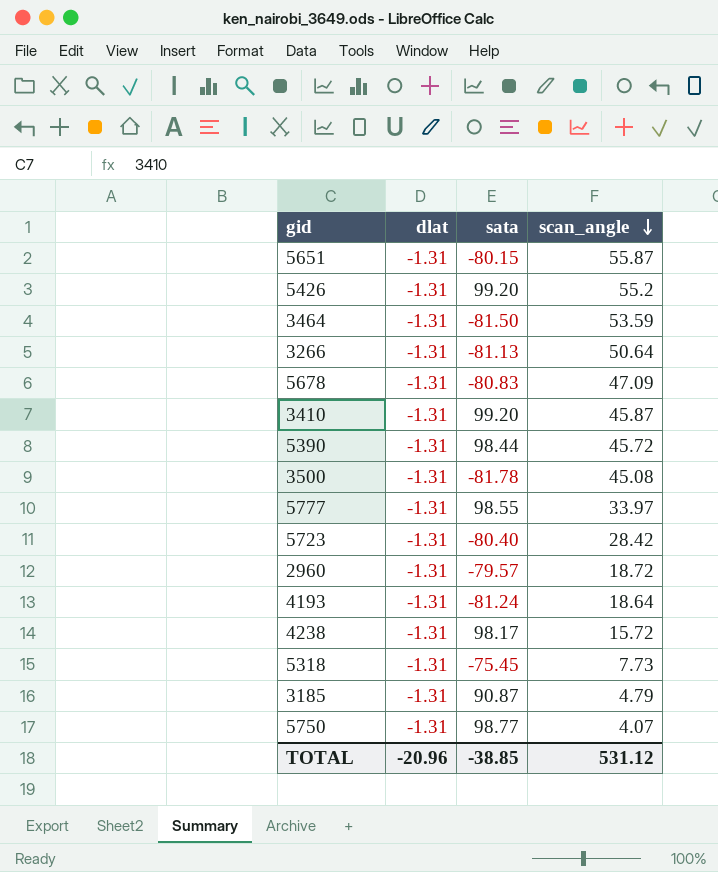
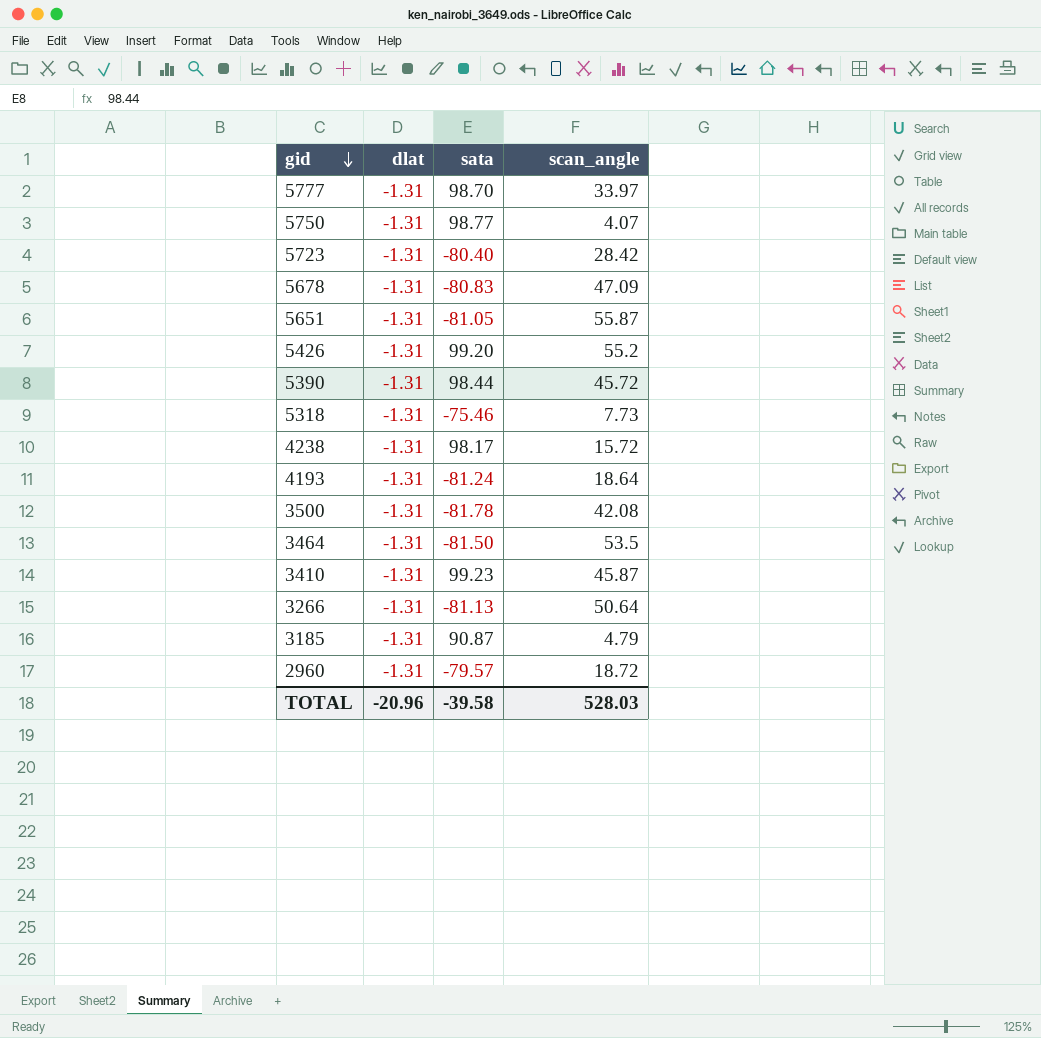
row order: scan_angle descending -> gid descending
5777 | sata: 98.55 -> 98.70
5651 | sata: -80.15 -> -81.05
5318 | sata: -75.45 -> -75.46
3500 | scan_angle: 45.08 -> 42.08
3464 | scan_angle: 53.59 -> 53.5
3410 | sata: 99.20 -> 99.23
TOTAL | sata: -38.85 -> -39.58
TOTAL | scan_angle: 531.12 -> 528.03

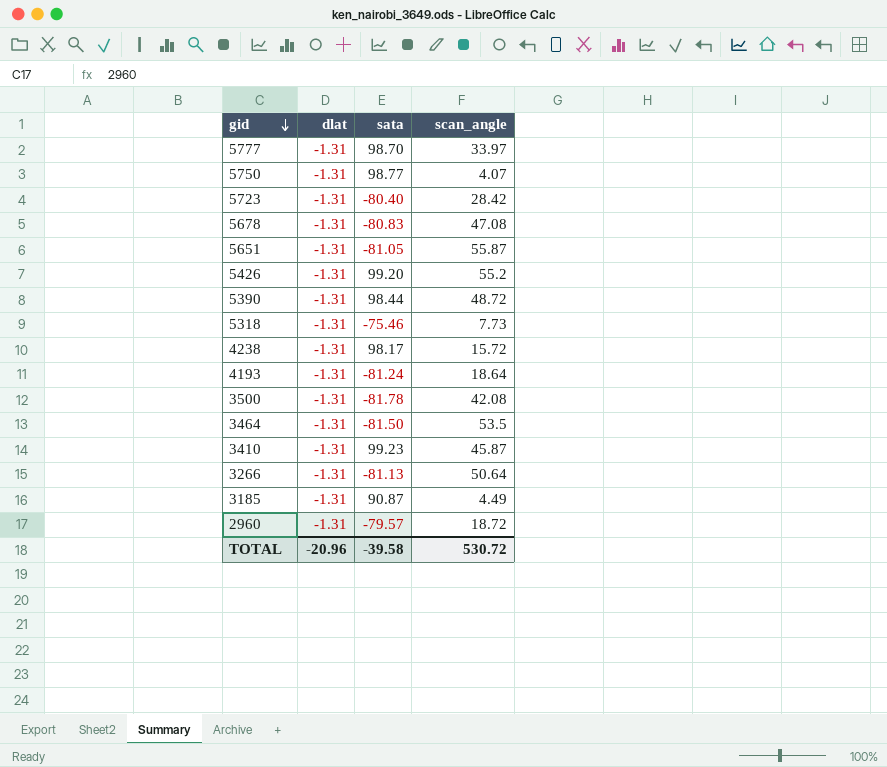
5678 | scan_angle: 47.09 -> 47.08
5390 | scan_angle: 45.72 -> 48.72
3185 | scan_angle: 4.79 -> 4.49
TOTAL | scan_angle: 528.03 -> 530.72

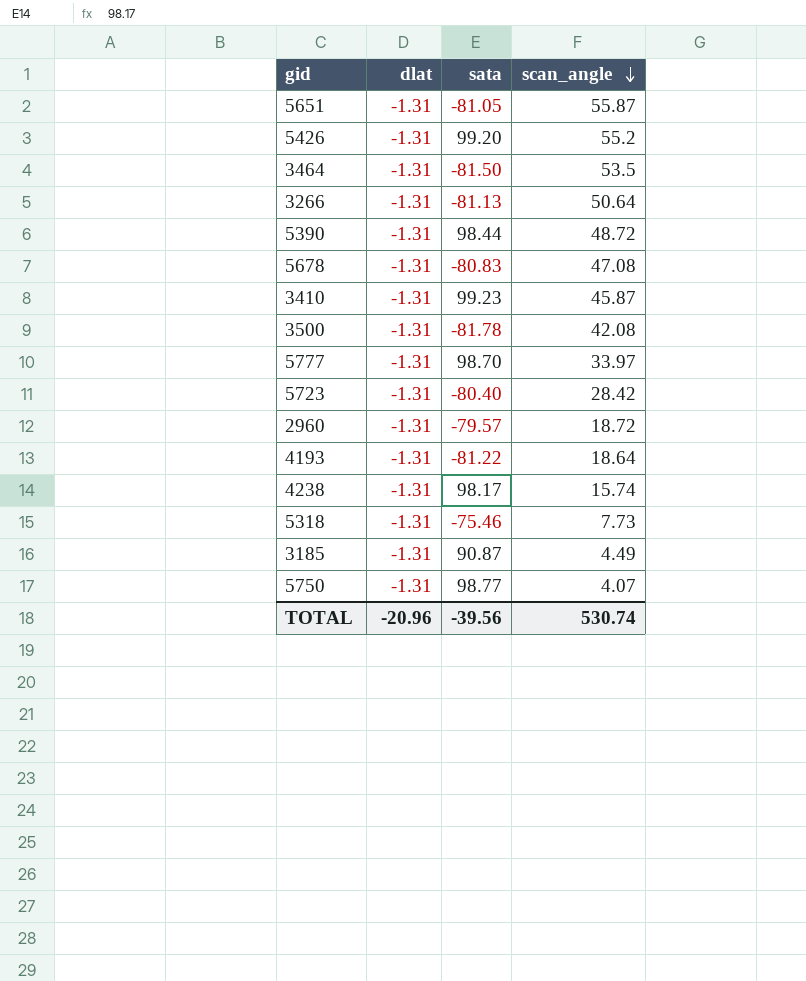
row order: gid descending -> scan_angle descending
4193 | sata: -81.24 -> -81.22
4238 | scan_angle: 15.72 -> 15.74
TOTAL | sata: -39.58 -> -39.56
TOTAL | scan_angle: 530.72 -> 530.74

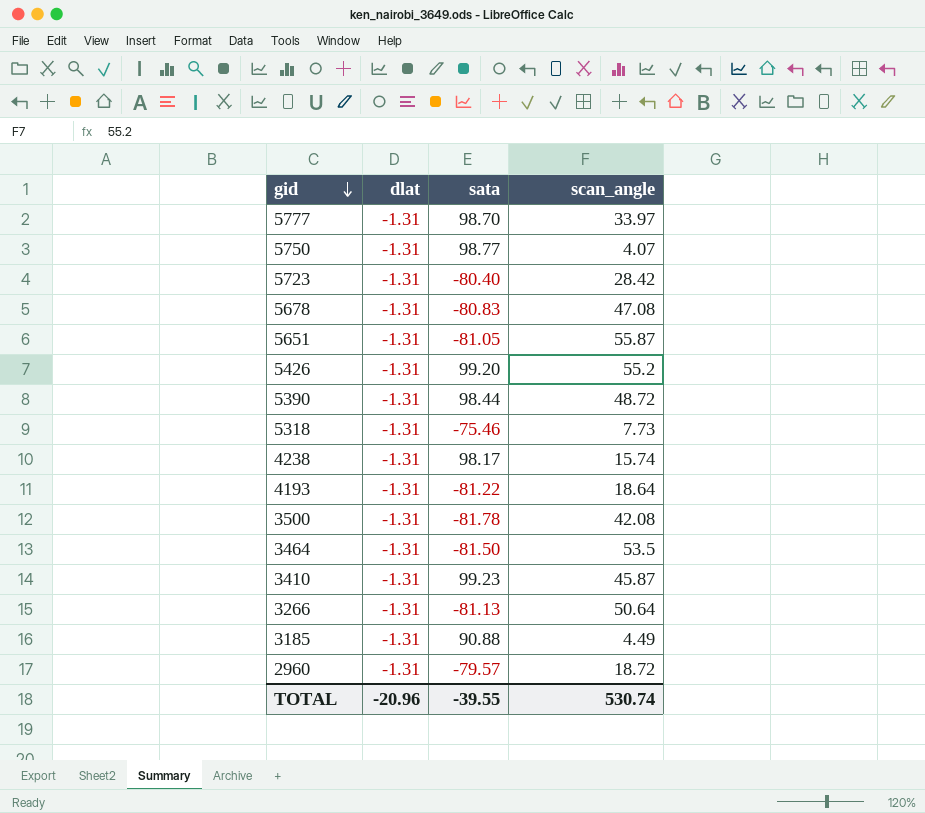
row order: scan_angle descending -> gid descending
3185 | sata: 90.87 -> 90.88
TOTAL | sata: -39.56 -> -39.55

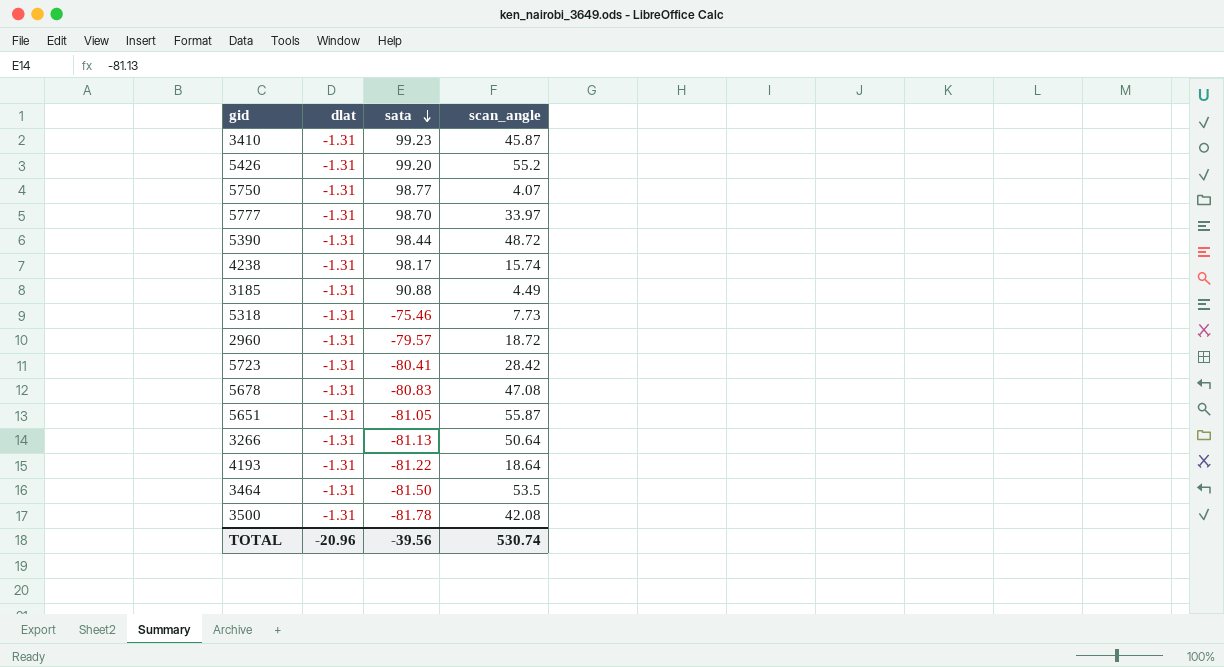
row order: gid descending -> sata descending
5723 | sata: -80.40 -> -80.41
TOTAL | sata: -39.55 -> -39.56

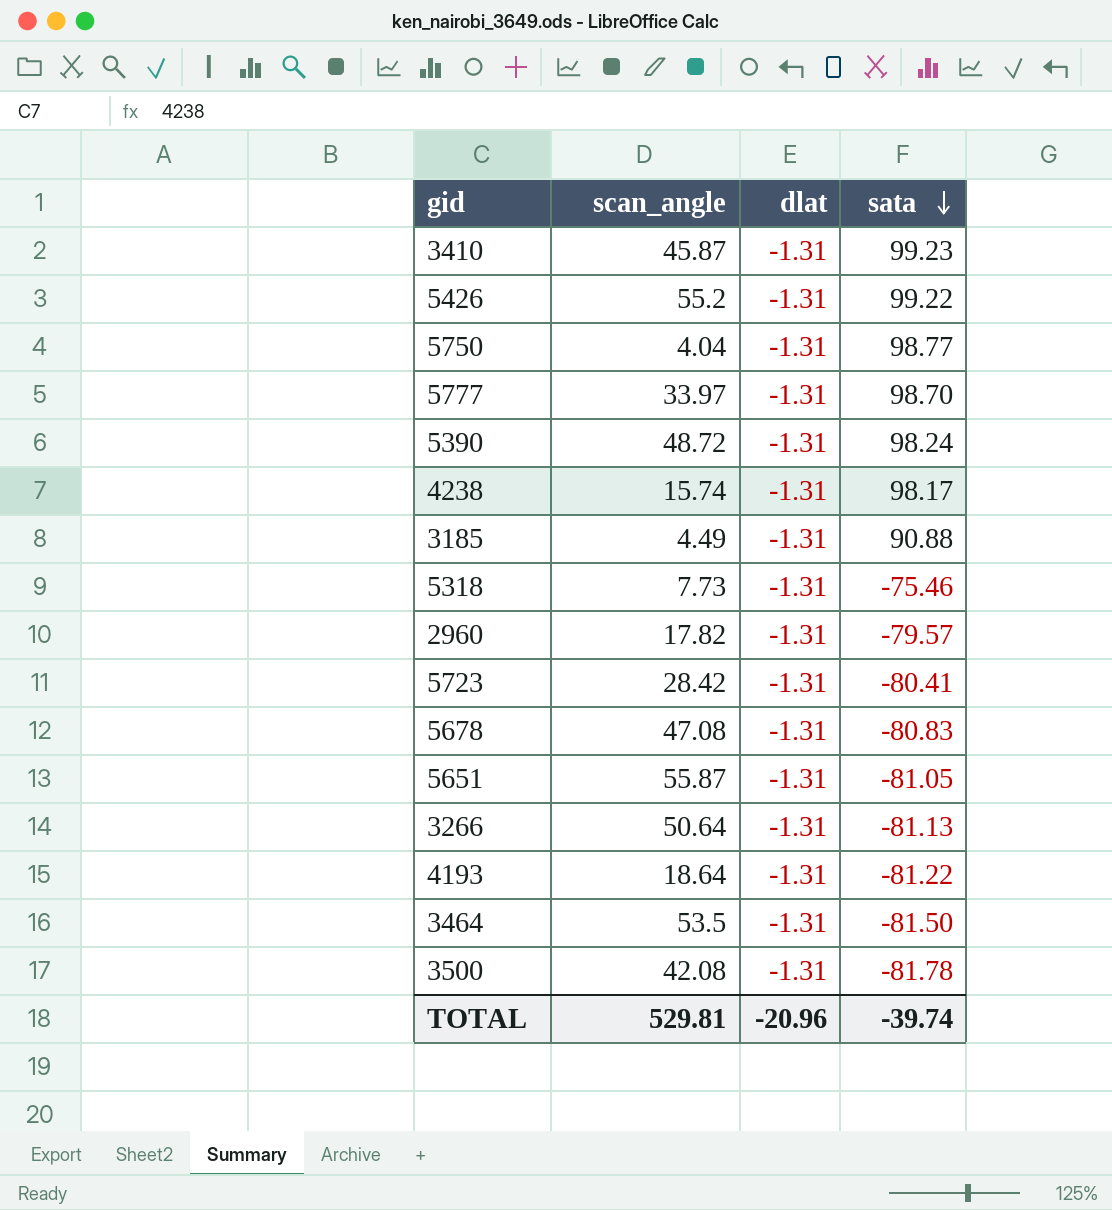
column scan_angle | position: 4 -> 2
5426 | sata: 99.20 -> 99.22
5750 | scan_angle: 4.07 -> 4.04
5390 | sata: 98.44 -> 98.24
2960 | scan_angle: 18.72 -> 17.82
TOTAL | scan_angle: 530.74 -> 529.81
TOTAL | sata: -39.56 -> -39.74

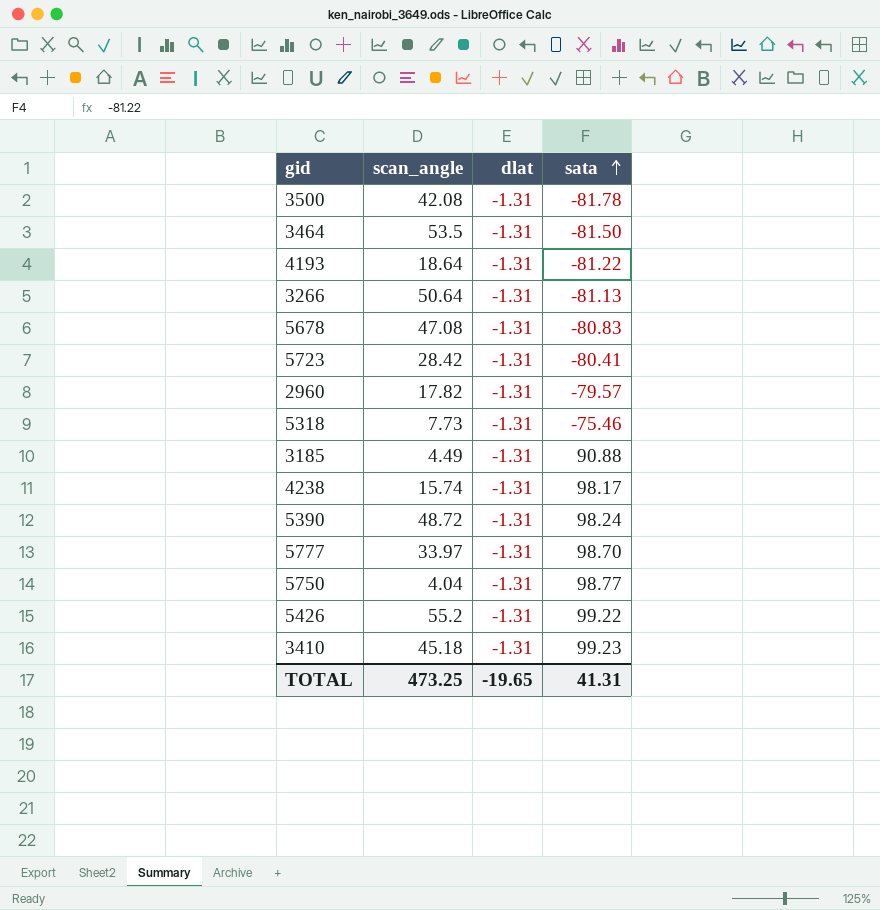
row order: sata descending -> sata ascending
row 5651: 55.87 | -1.31 | -81.05 -> none
3410 | scan_angle: 45.87 -> 45.18
TOTAL | scan_angle: 529.81 -> 473.25
TOTAL | dlat: -20.96 -> -19.65
TOTAL | sata: -39.74 -> 41.31

